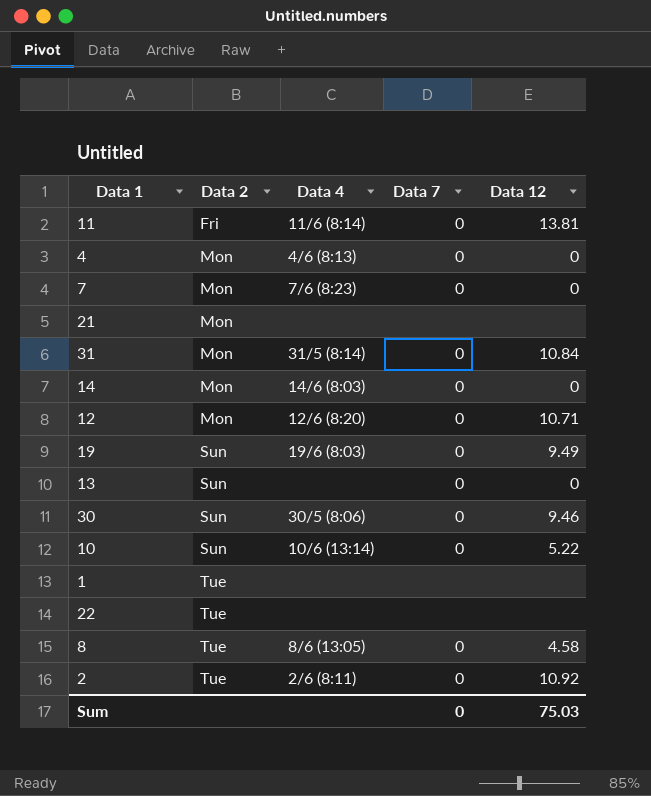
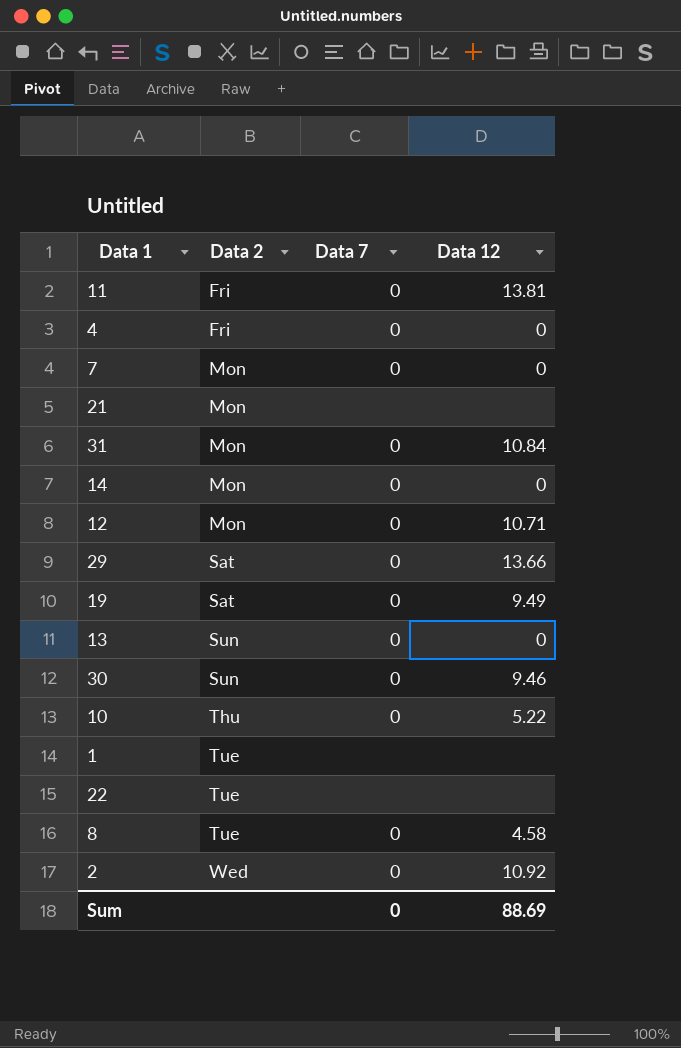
column Data 4 | position: 3 -> none
4 | Data 2: Mon -> Fri
row 29: none -> Sat | 0 | 13.66
19 | Data 2: Sun -> Sat
10 | Data 2: Sun -> Thu
2 | Data 2: Tue -> Wed
Sum | Data 12: 75.03 -> 88.69

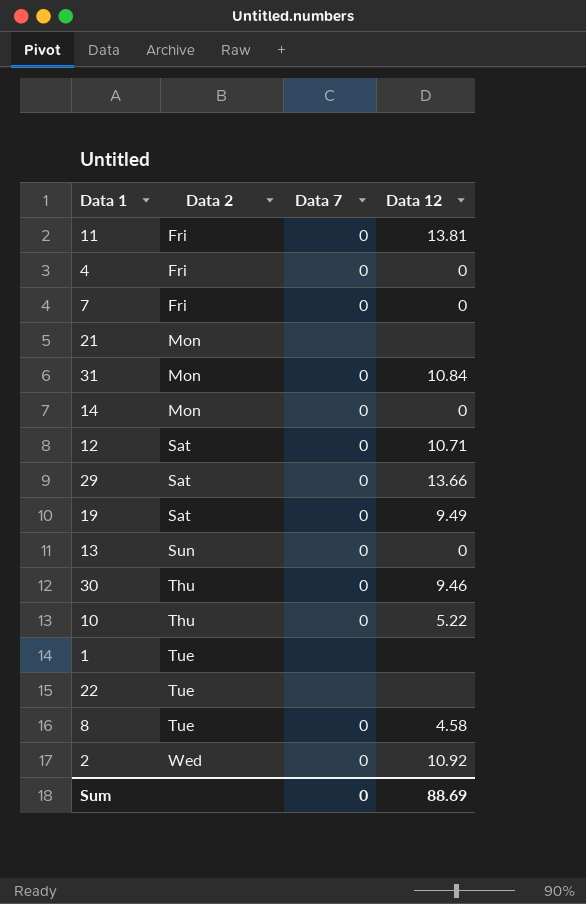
7 | Data 2: Mon -> Fri
12 | Data 2: Mon -> Sat
30 | Data 2: Sun -> Thu

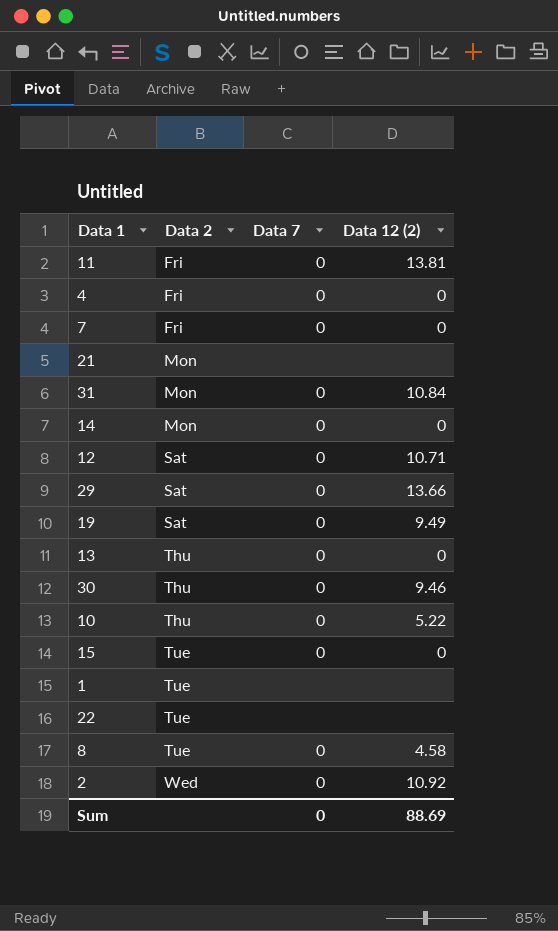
column name: Data 12 -> Data 12 (2)
13 | Data 2: Sun -> Thu
row 15: none -> Tue | 0 | 0

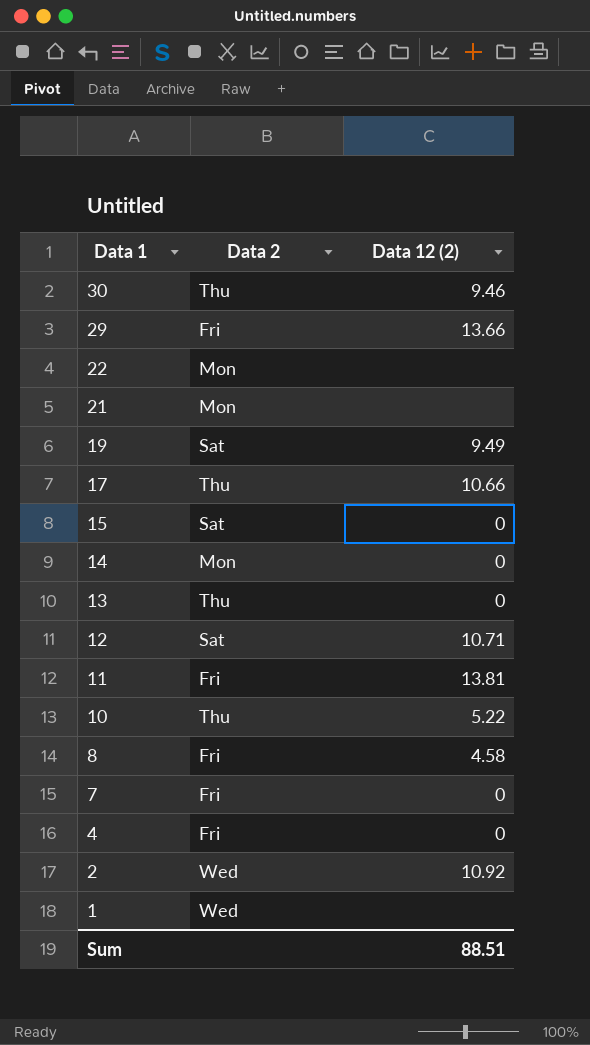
row order: Data 2 ascending -> Data 1 descending
column Data 7 | position: 3 -> none
row 31: Mon | 0 | 10.84 -> none
29 | Data 2: Sat -> Fri
22 | Data 2: Tue -> Mon
row 17: none -> Thu | 10.66
15 | Data 2: Tue -> Sat
8 | Data 2: Tue -> Fri
1 | Data 2: Tue -> Wed
Sum | Data 12 (2): 88.69 -> 88.51

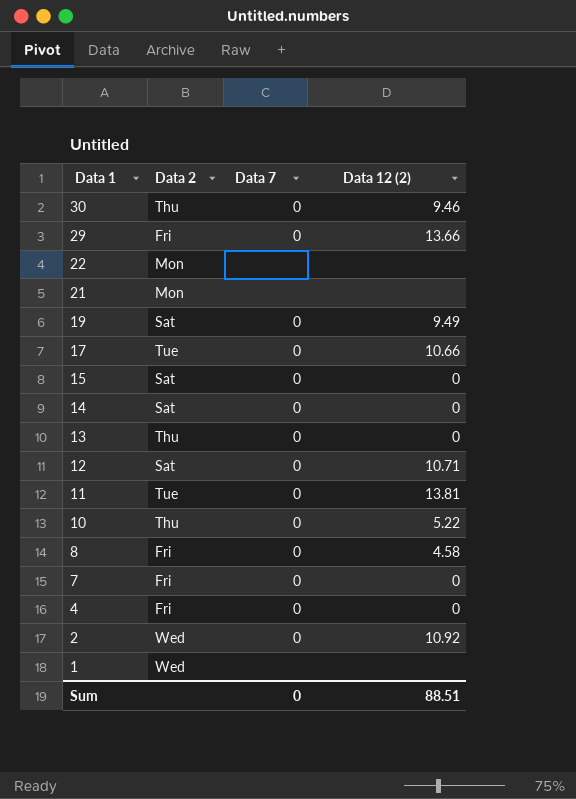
column Data 7 | position: none -> 3
17 | Data 2: Thu -> Tue
14 | Data 2: Mon -> Sat
11 | Data 2: Fri -> Tue

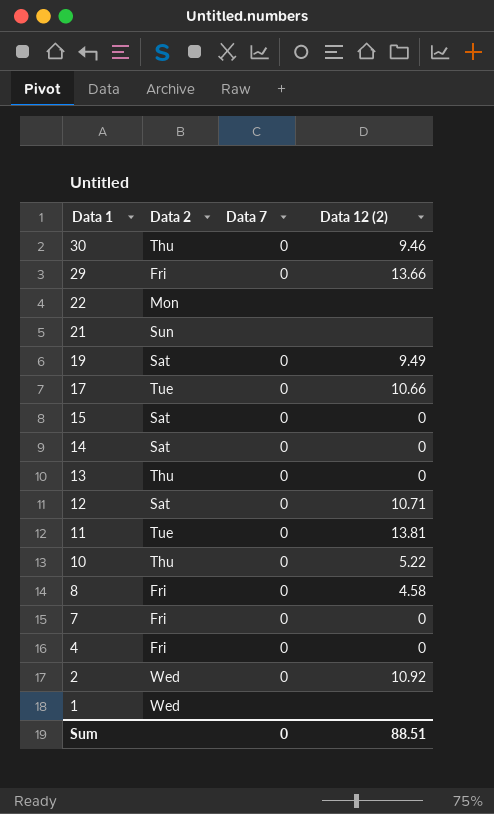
21 | Data 2: Mon -> Sun

